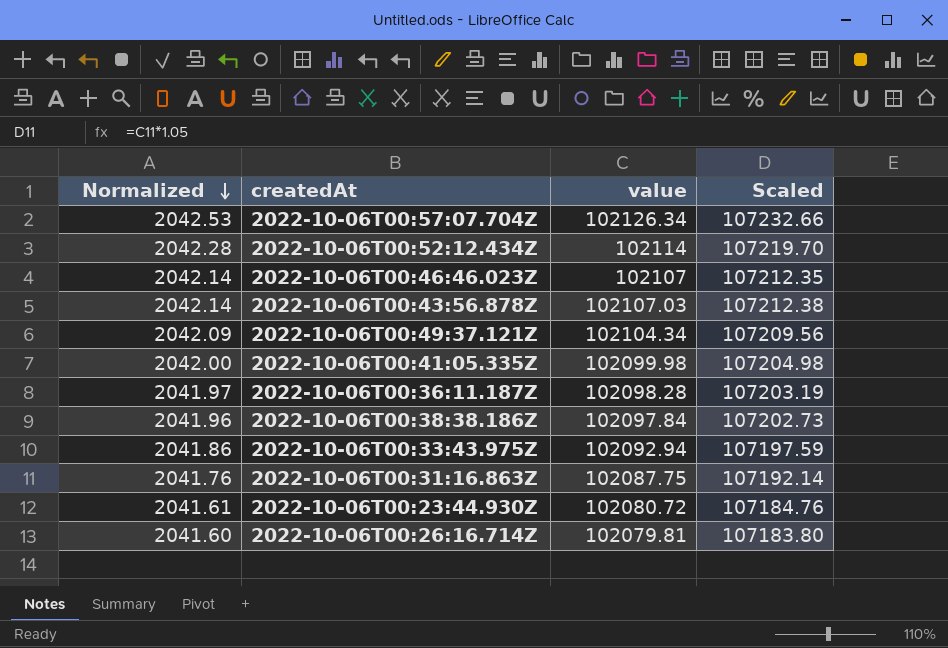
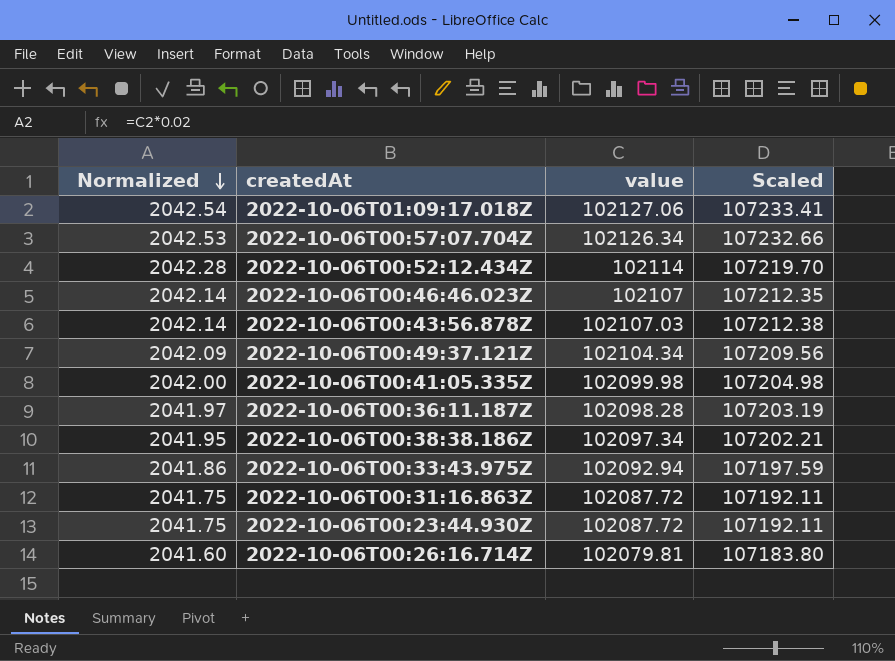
row 2022-10-06T01:09:17.018Z: none -> 2042.54 | 102127.06 | 107233.41
2022-10-06T00:38:38.186Z | Normalized: 2041.96 -> 2041.95
2022-10-06T00:38:38.186Z | value: 102097.84 -> 102097.34
2022-10-06T00:38:38.186Z | Scaled: 107202.73 -> 107202.21
2022-10-06T00:31:16.863Z | Normalized: 2041.76 -> 2041.75
2022-10-06T00:31:16.863Z | value: 102087.75 -> 102087.72
2022-10-06T00:31:16.863Z | Scaled: 107192.14 -> 107192.11
2022-10-06T00:23:44.930Z | Normalized: 2041.61 -> 2041.75
2022-10-06T00:23:44.930Z | value: 102080.72 -> 102087.72
2022-10-06T00:23:44.930Z | Scaled: 107184.76 -> 107192.11

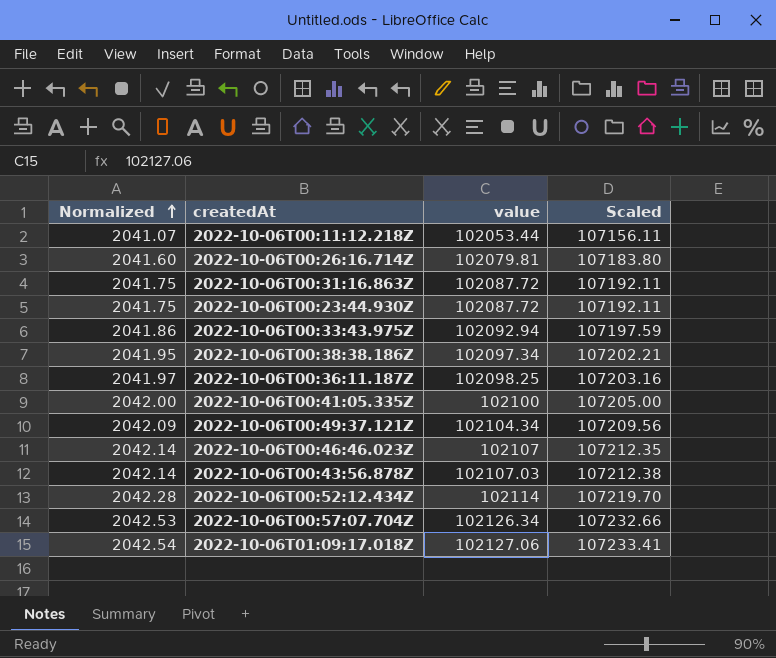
row order: Normalized descending -> Normalized ascending
row 2022-10-06T00:11:12.218Z: none -> 2041.07 | 102053.44 | 107156.11
2022-10-06T00:36:11.187Z | value: 102098.28 -> 102098.25
2022-10-06T00:36:11.187Z | Scaled: 107203.19 -> 107203.16
2022-10-06T00:41:05.335Z | value: 102099.98 -> 102100
2022-10-06T00:41:05.335Z | Scaled: 107204.98 -> 107205.00

